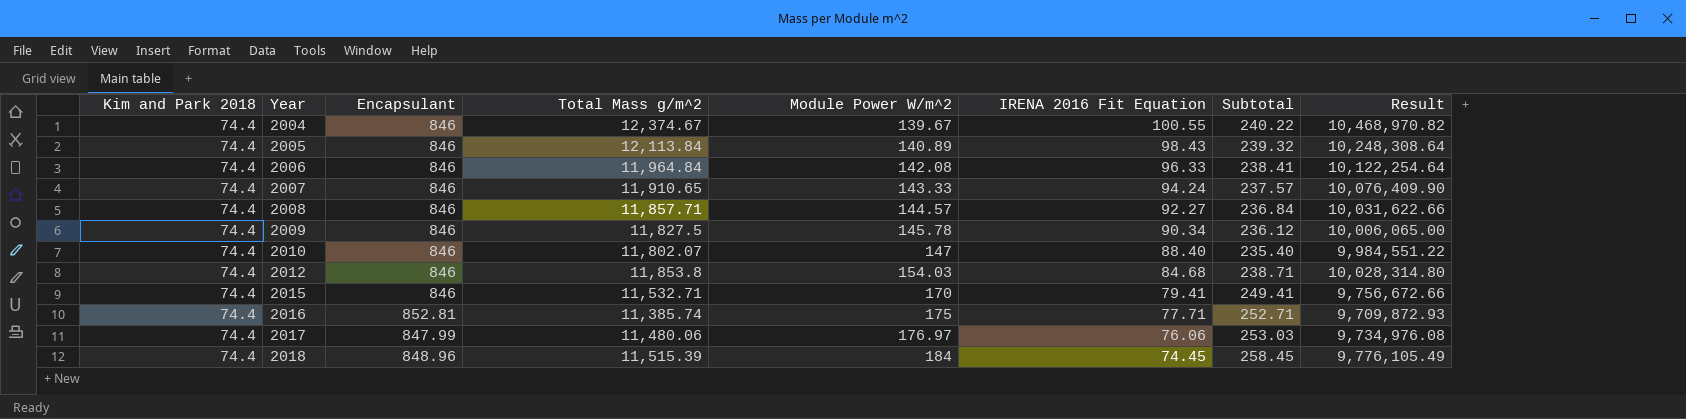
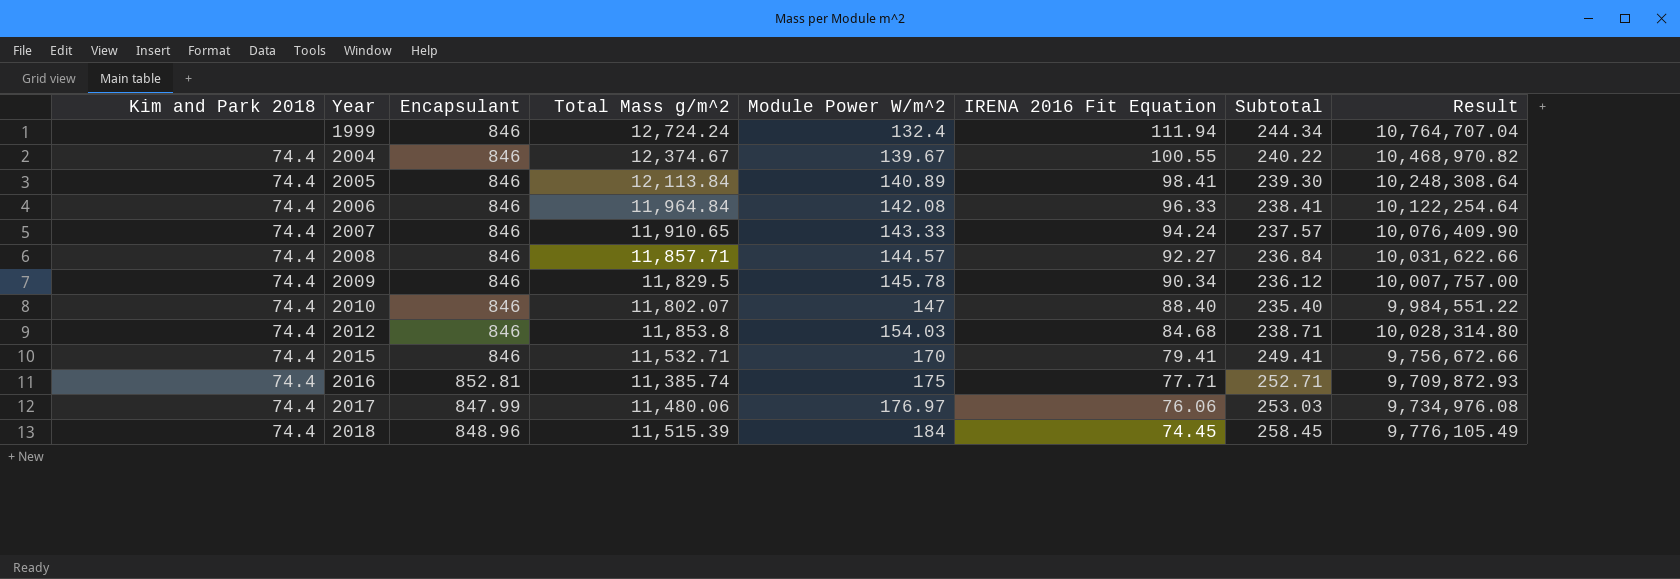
row 1999: none -> none | 846 | 12,724.24 | 132.4 | 111.94 | 244.34 | 10,764,707.04
2005 | IRENA 2016 Fit Equation: 98.43 -> 98.41
2005 | Subtotal: 239.32 -> 239.30
2009 | Total Mass g/m^2: 11,827.5 -> 11,829.5
2009 | Result: 10,006,065.00 -> 10,007,757.00

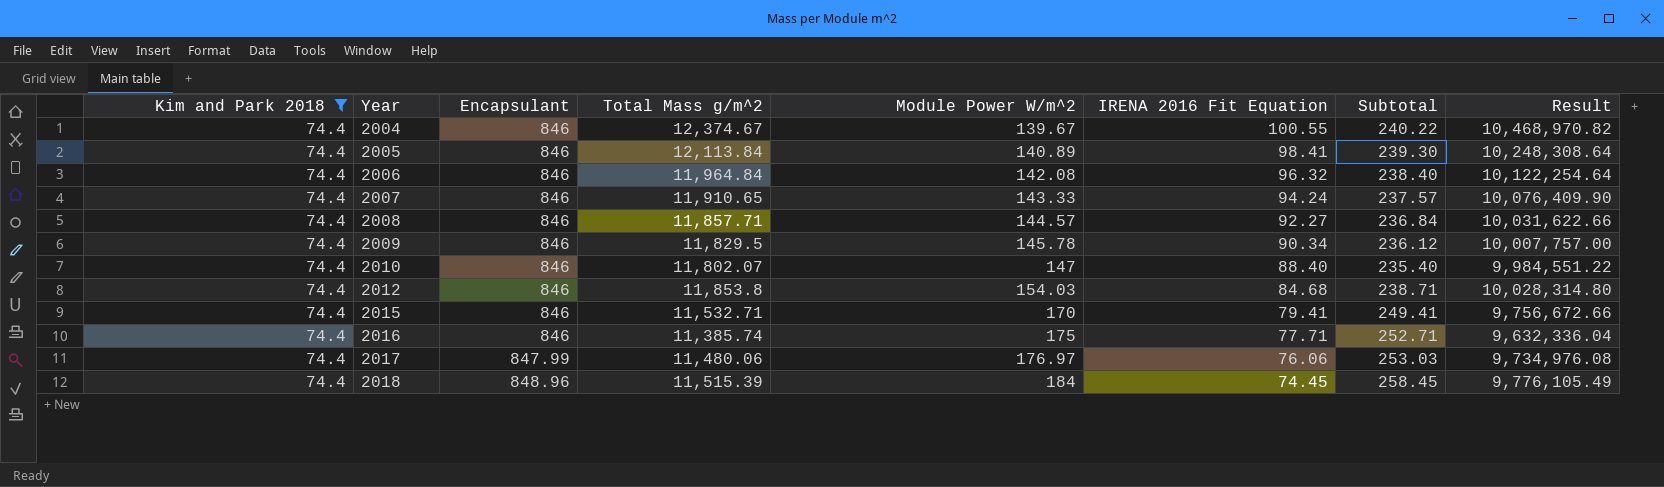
filter: none -> Kim and Park 2018 = 74.4
2006 | IRENA 2016 Fit Equation: 96.33 -> 96.32
2006 | Subtotal: 238.41 -> 238.40
2016 | Encapsulant: 852.81 -> 846
2016 | Result: 9,709,872.93 -> 9,632,336.04

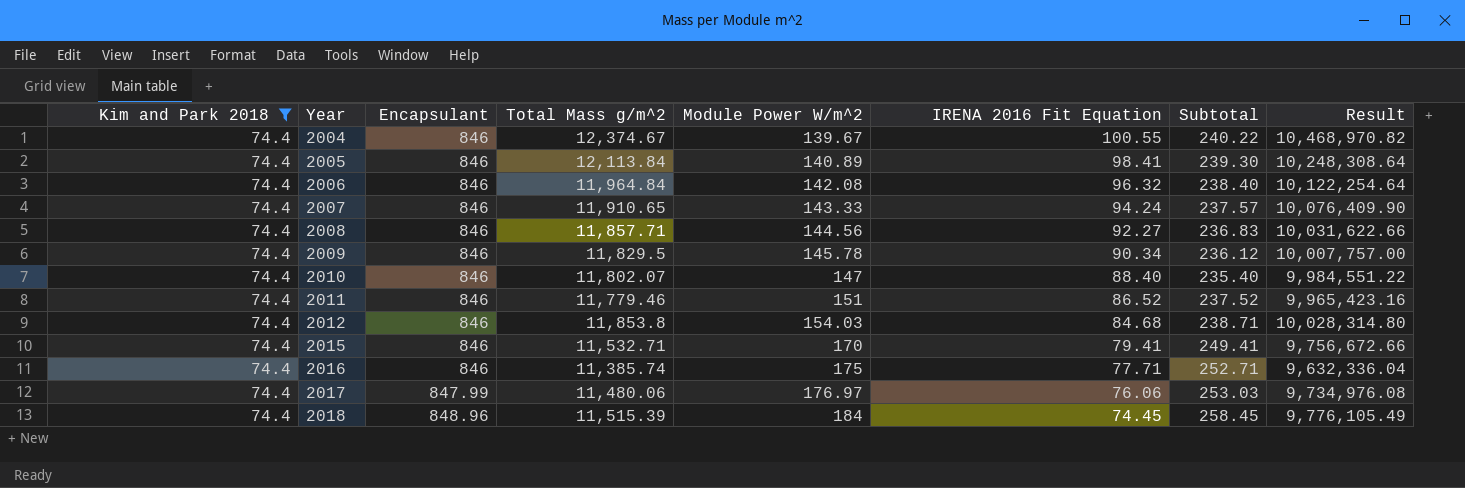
2008 | Module Power W/m^2: 144.57 -> 144.56
2008 | Subtotal: 236.84 -> 236.83
row 2011: none -> 74.4 | 846 | 11,779.46 | 151 | 86.52 | 237.52 | 9,965,423.16

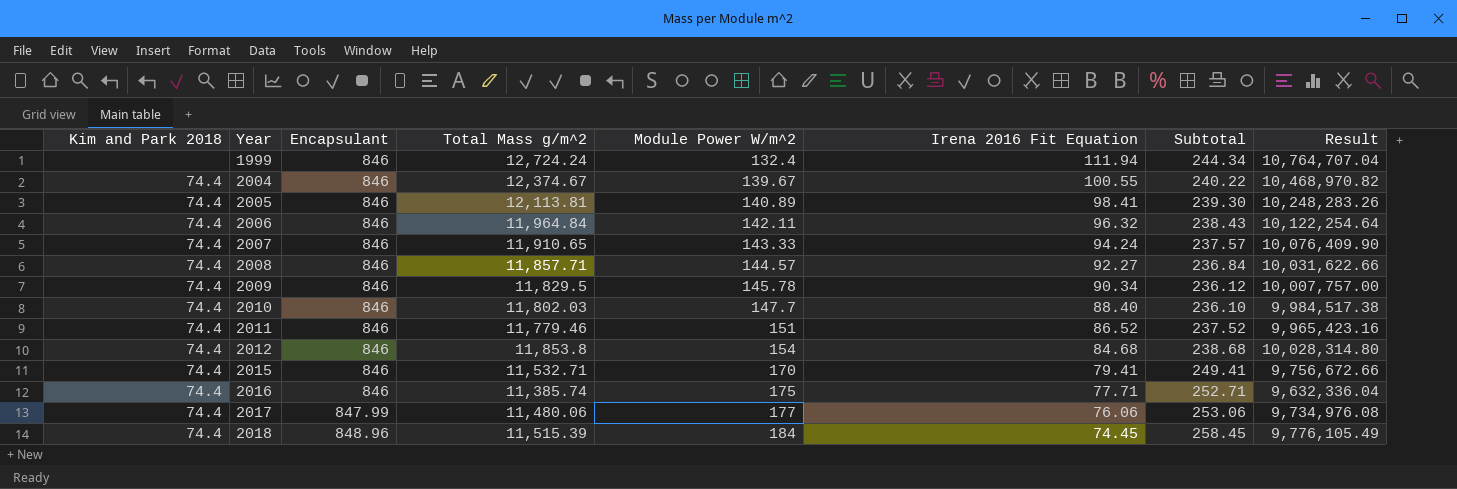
filter: Kim and Park 2018 = 74.4 -> none
column name: IRENA 2016 Fit Equation -> Irena 2016 Fit Equation
2005 | Total Mass g/m^2: 12,113.84 -> 12,113.81
2005 | Result: 10,248,308.64 -> 10,248,283.26
2006 | Module Power W/m^2: 142.08 -> 142.11
2006 | Subtotal: 238.40 -> 238.43
2008 | Module Power W/m^2: 144.56 -> 144.57
2008 | Subtotal: 236.83 -> 236.84
2010 | Total Mass g/m^2: 11,802.07 -> 11,802.03
2010 | Module Power W/m^2: 147 -> 147.7
2010 | Subtotal: 235.40 -> 236.10
2010 | Result: 9,984,551.22 -> 9,984,517.38
2012 | Module Power W/m^2: 154.03 -> 154
2012 | Subtotal: 238.71 -> 238.68
2017 | Module Power W/m^2: 176.97 -> 177
2017 | Subtotal: 253.03 -> 253.06

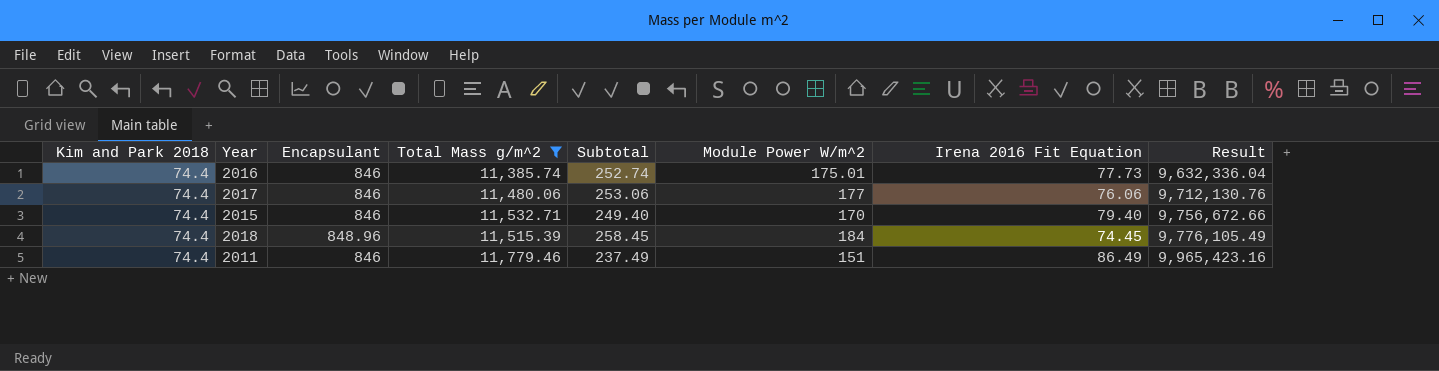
filter: none -> Total Mass g/m^2 <= 11,779.46
row order: Year ascending -> Result ascending
column Subtotal | position: 7 -> 5
2016 | Subtotal: 252.71 -> 252.74
2016 | Module Power W/m^2: 175 -> 175.01
2016 | Irena 2016 Fit Equation: 77.71 -> 77.73
2017 | Encapsulant: 847.99 -> 846
2017 | Result: 9,734,976.08 -> 9,712,130.76
2015 | Subtotal: 249.41 -> 249.40
2015 | Irena 2016 Fit Equation: 79.41 -> 79.40
2011 | Subtotal: 237.52 -> 237.49
2011 | Irena 2016 Fit Equation: 86.52 -> 86.49

